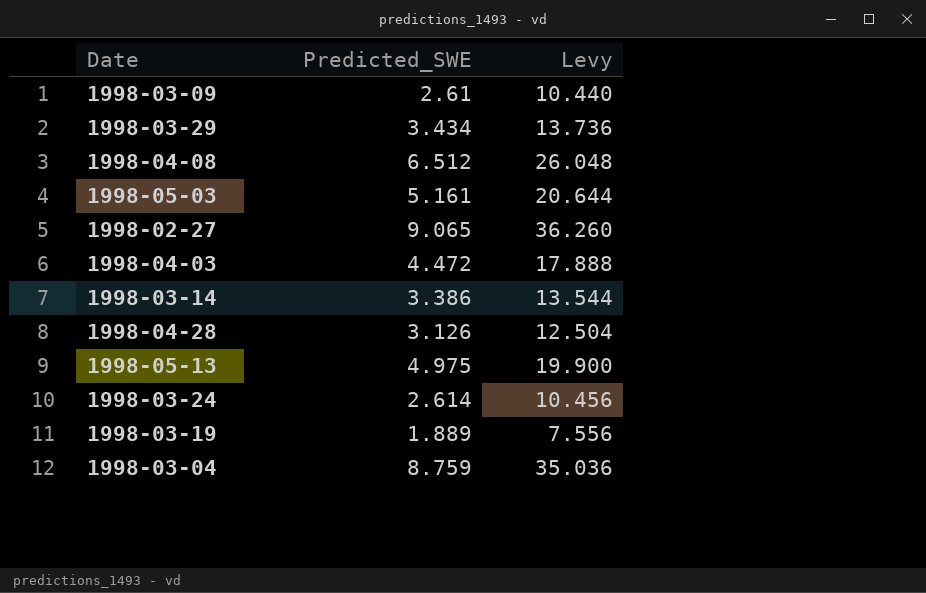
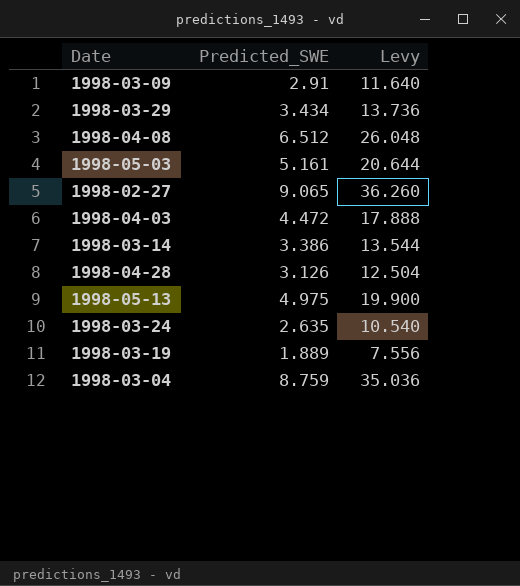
1998-03-09 | Predicted_SWE: 2.61 -> 2.91
1998-03-09 | Levy: 10.440 -> 11.640
1998-03-24 | Predicted_SWE: 2.614 -> 2.635
1998-03-24 | Levy: 10.456 -> 10.540

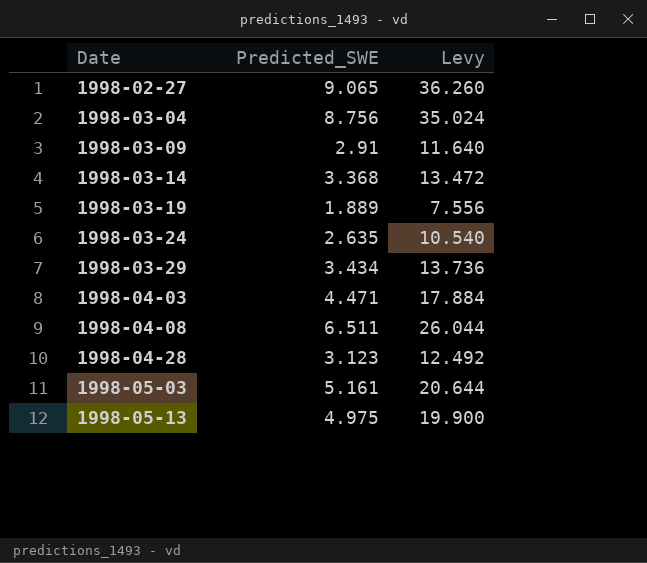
row order: none -> Date ascending
1998-03-04 | Predicted_SWE: 8.759 -> 8.756
1998-03-04 | Levy: 35.036 -> 35.024
1998-03-14 | Predicted_SWE: 3.386 -> 3.368
1998-03-14 | Levy: 13.544 -> 13.472
1998-04-03 | Predicted_SWE: 4.472 -> 4.471
1998-04-03 | Levy: 17.888 -> 17.884
1998-04-08 | Predicted_SWE: 6.512 -> 6.511
1998-04-08 | Levy: 26.048 -> 26.044
1998-04-28 | Predicted_SWE: 3.126 -> 3.123
1998-04-28 | Levy: 12.504 -> 12.492

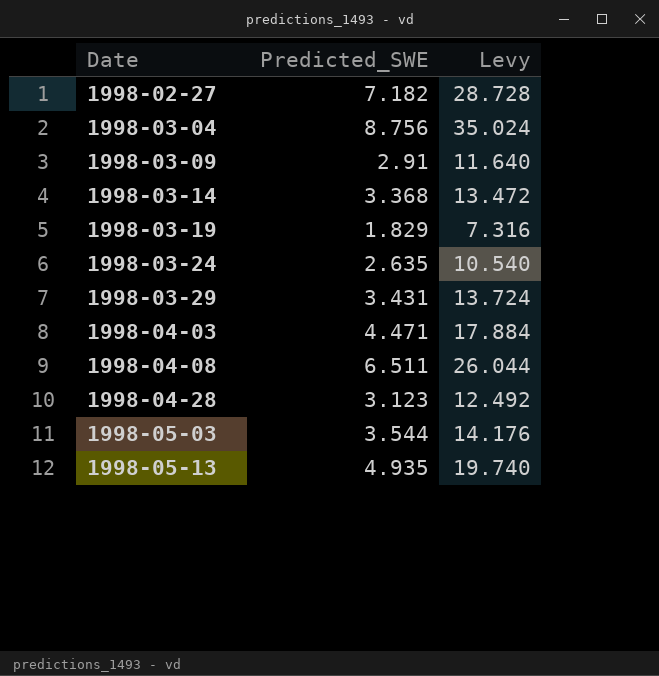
1998-02-27 | Predicted_SWE: 9.065 -> 7.182
1998-02-27 | Levy: 36.260 -> 28.728
1998-03-19 | Predicted_SWE: 1.889 -> 1.829
1998-03-19 | Levy: 7.556 -> 7.316
1998-03-29 | Predicted_SWE: 3.434 -> 3.431
1998-03-29 | Levy: 13.736 -> 13.724
1998-05-03 | Predicted_SWE: 5.161 -> 3.544
1998-05-03 | Levy: 20.644 -> 14.176
1998-05-13 | Predicted_SWE: 4.975 -> 4.935
1998-05-13 | Levy: 19.900 -> 19.740

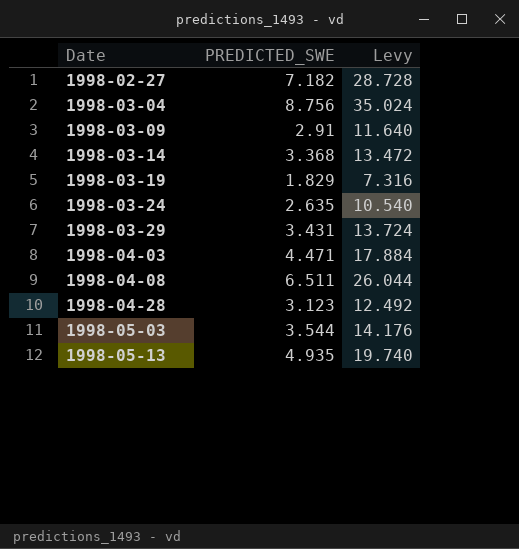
column name: Predicted_SWE -> PREDICTED_SWE

